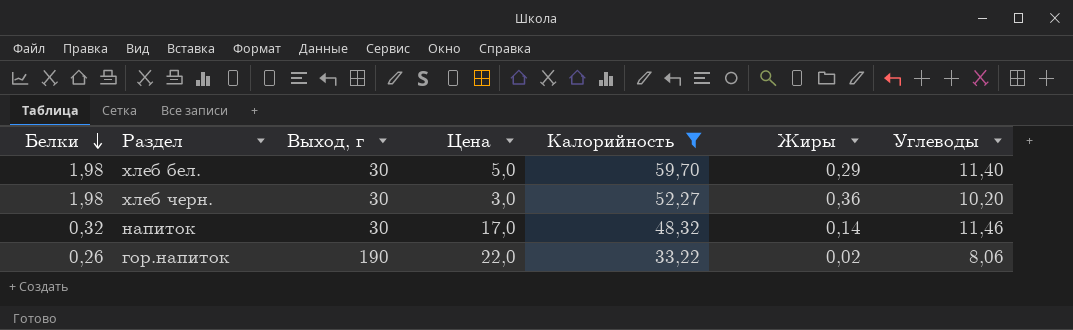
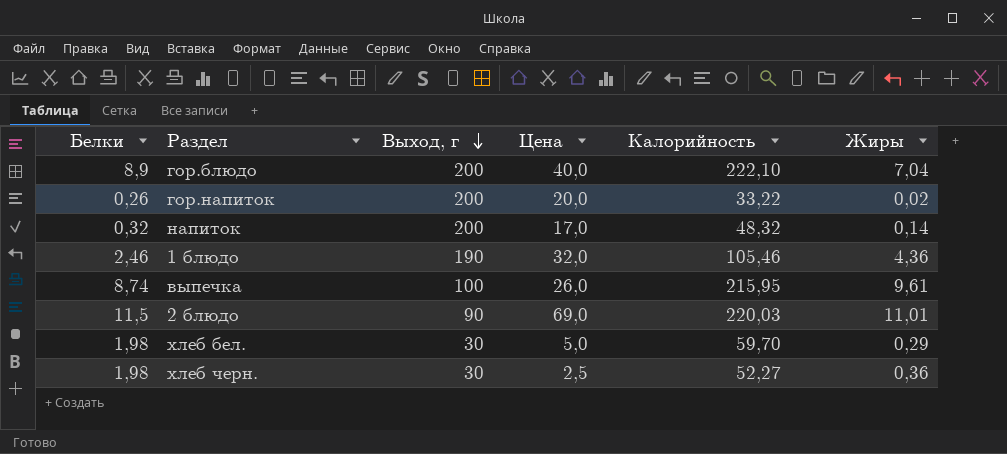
filter: Калорийность <= 59,70 -> none
row order: Белки descending -> Выход, г descending
column Углеводы | position: 7 -> none
гор.напиток | Выход, г: 190 -> 200
гор.напиток | Цена: 22,0 -> 20,0
напиток | Выход, г: 30 -> 200
хлеб черн. | Цена: 3,0 -> 2,5

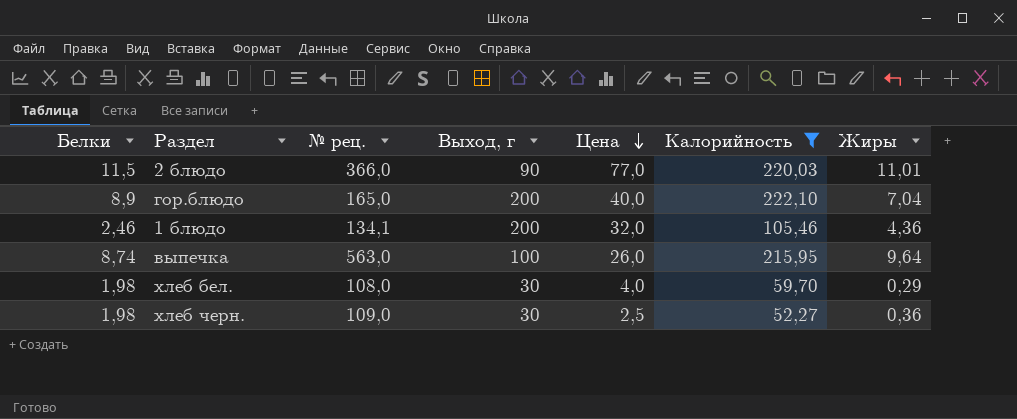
filter: none -> Калорийность >= 52,27
row order: Выход, г descending -> Цена descending
column № рец. | position: none -> 3
2 блюдо | Цена: 69,0 -> 77,0
1 блюдо | Выход, г: 190 -> 200
выпечка | Жиры: 9,61 -> 9,64
хлеб бел. | Цена: 5,0 -> 4,0

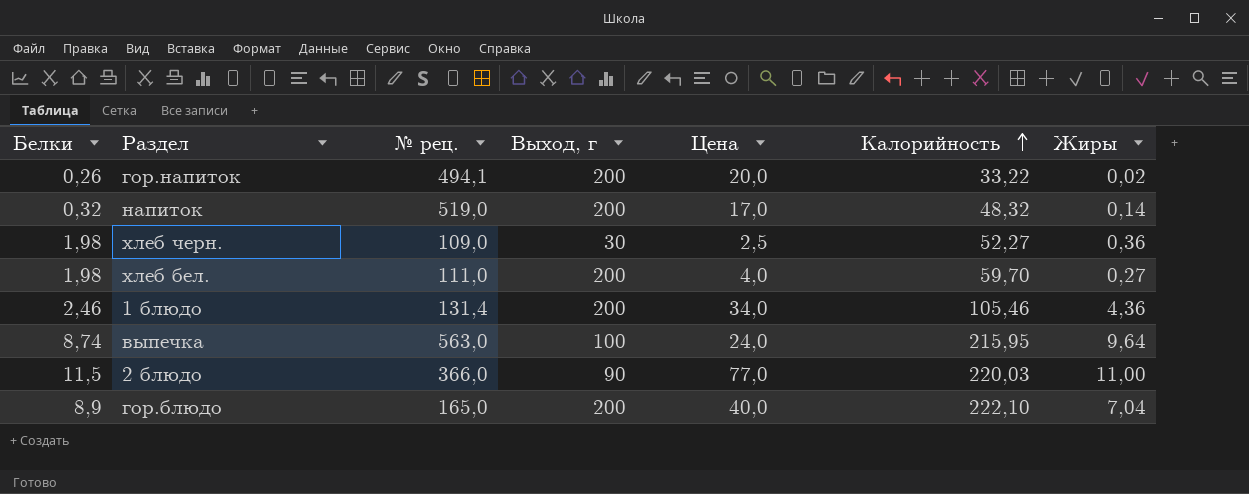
filter: Калорийность >= 52,27 -> none
row order: Цена descending -> Калорийность ascending
хлеб бел. | № рец.: 108,0 -> 111,0
хлеб бел. | Выход, г: 30 -> 200
хлеб бел. | Жиры: 0,29 -> 0,27
1 блюдо | № рец.: 134,1 -> 131,4
1 блюдо | Цена: 32,0 -> 34,0
выпечка | Цена: 26,0 -> 24,0
2 блюдо | Жиры: 11,01 -> 11,00

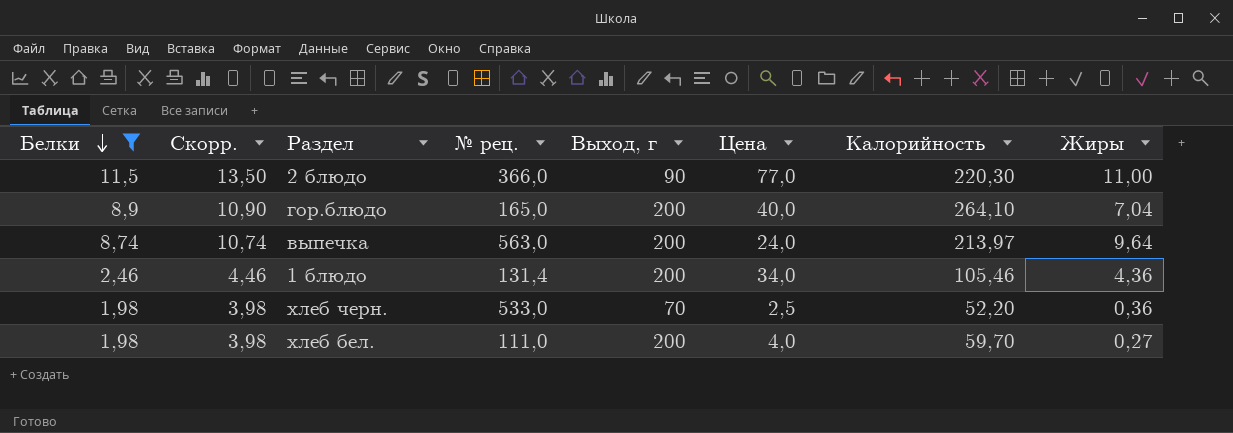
filter: none -> Белки >= 1,98
row order: Калорийность ascending -> Белки descending
column Скорр. | formula: none -> [Белки] + 2
2 блюдо | Калорийность: 220,03 -> 220,30
гор.блюдо | Калорийность: 222,10 -> 264,10
выпечка | Выход, г: 100 -> 200
выпечка | Калорийность: 215,95 -> 213,97
хлеб черн. | № рец.: 109,0 -> 533,0
хлеб черн. | Выход, г: 30 -> 70
хлеб черн. | Калорийность: 52,27 -> 52,20

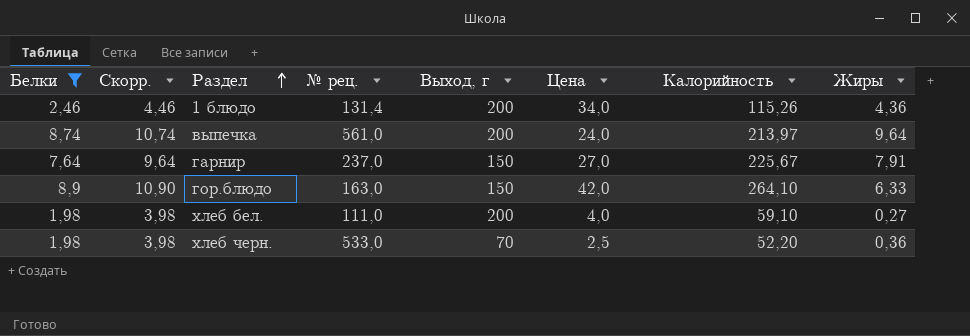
row order: Белки descending -> Раздел ascending
row 2 блюдо: 11,5 | 13,50 | 366,0 | 90 | 77,0 | 220,30 | 11,00 -> none
1 блюдо | Калорийность: 105,46 -> 115,26
выпечка | № рец.: 563,0 -> 561,0
row гарнир: none -> 7,64 | 9,64 | 237,0 | 150 | 27,0 | 225,67 | 7,91
гор.блюдо | № рец.: 165,0 -> 163,0
гор.блюдо | Выход, г: 200 -> 150
гор.блюдо | Цена: 40,0 -> 42,0
гор.блюдо | Жиры: 7,04 -> 6,33
хлеб бел. | Калорийность: 59,70 -> 59,10

